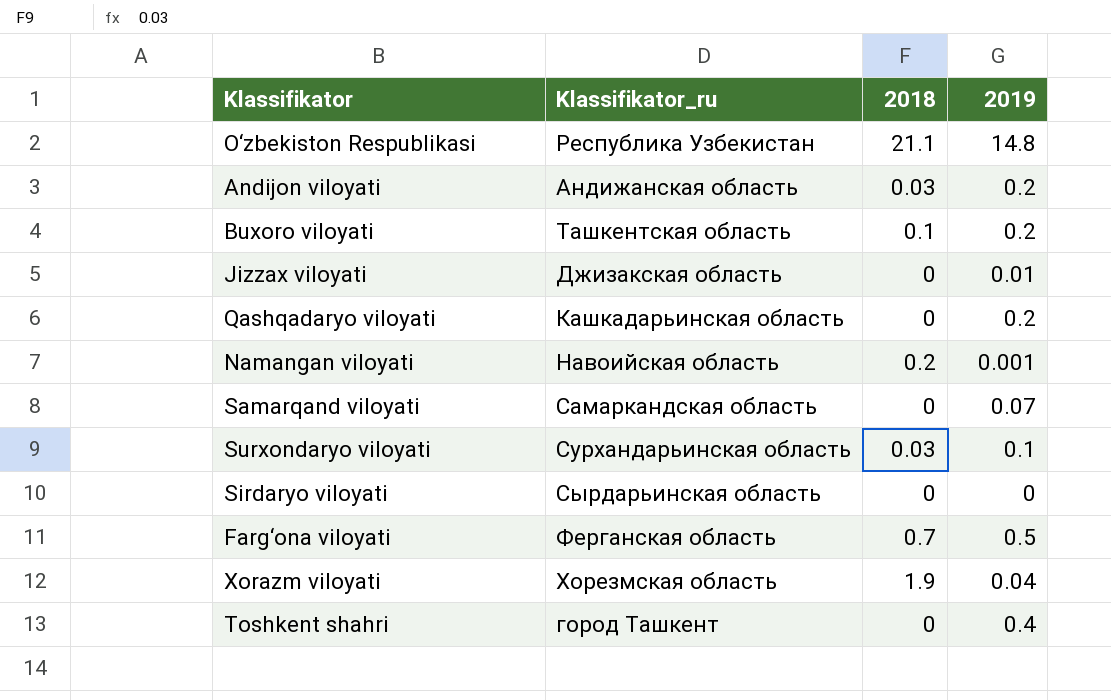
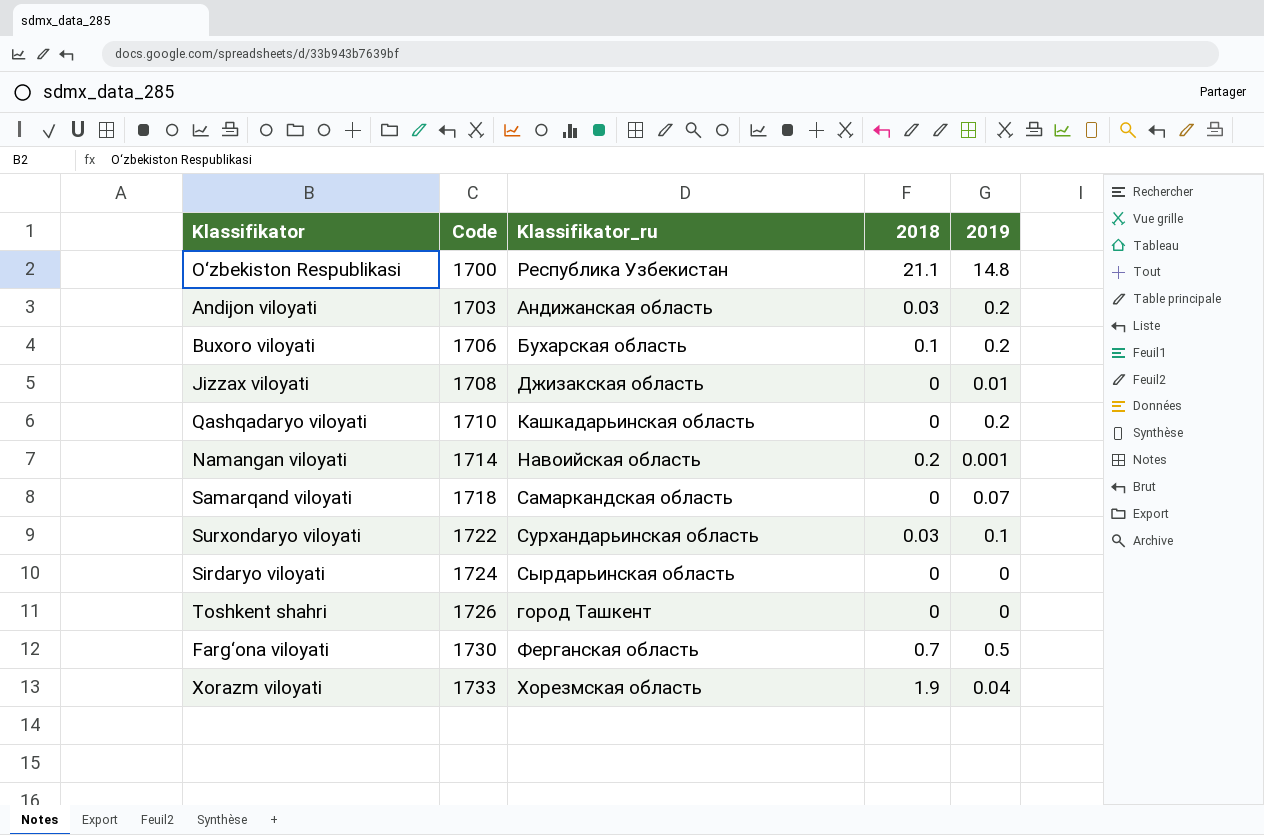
row order: none -> Code ascending
column Code | position: none -> 2
Buxoro viloyati | Klassifikator_ru: Ташкентская область -> Бухарская область
Toshkent shahri | 2019: 0.4 -> 0

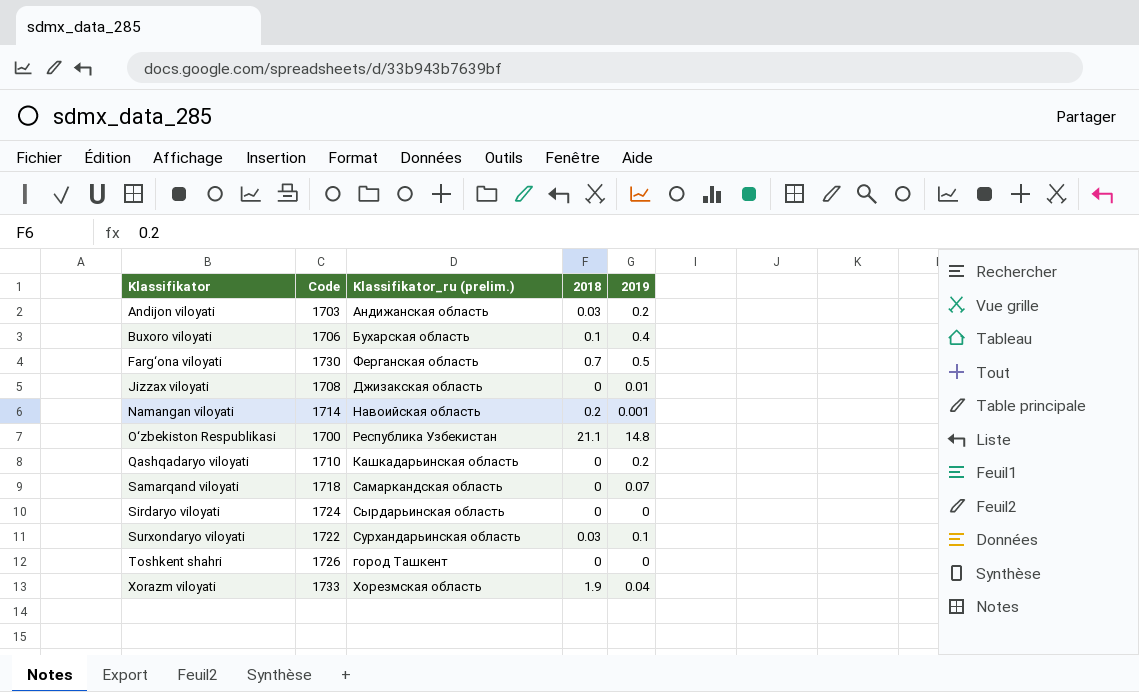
row order: Code ascending -> Klassifikator ascending
column name: Klassifikator_ru -> Klassifikator_ru (prelim.)
Buxoro viloyati | 2019: 0.2 -> 0.4

